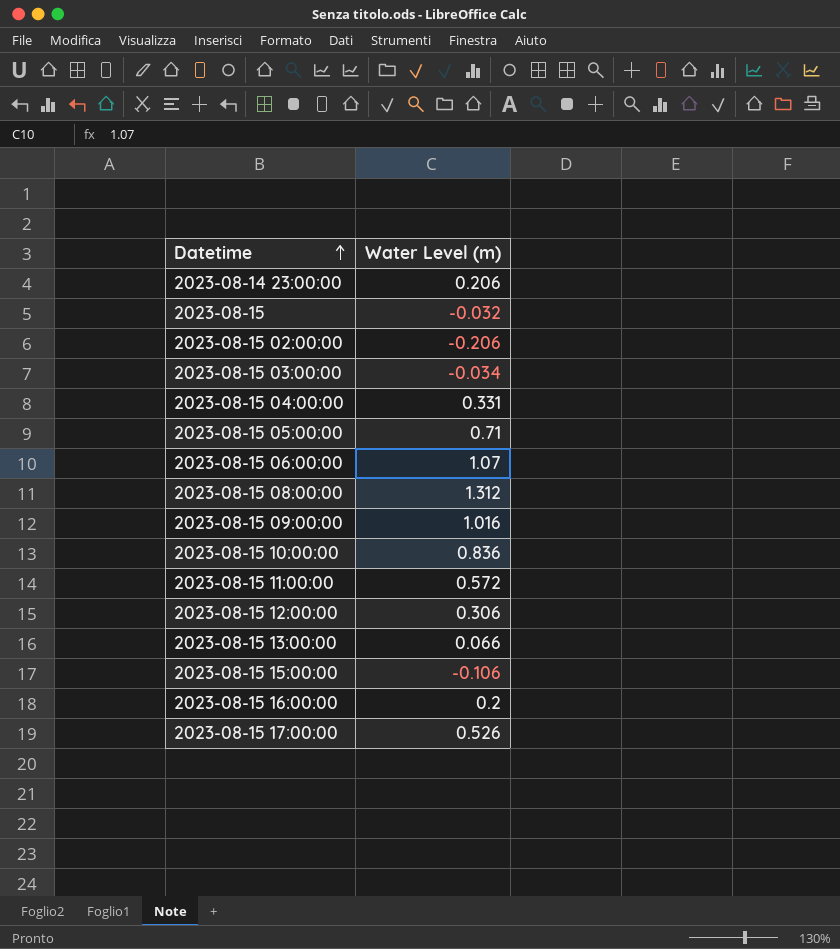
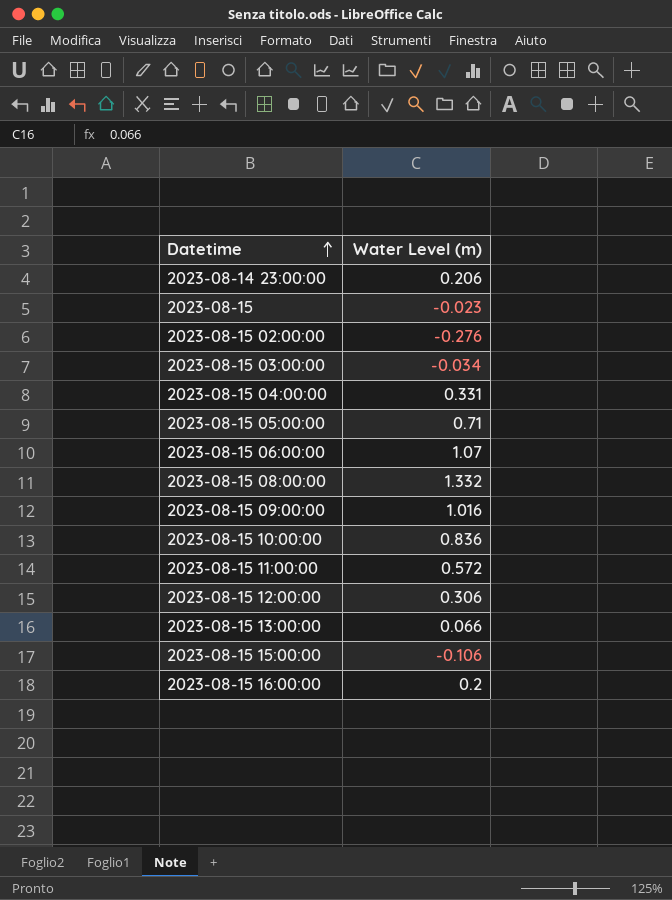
row 2023-08-15 17:00:00: 0.526 -> none
2023-08-15 | Water Level (m): -0.032 -> -0.023
2023-08-15 02:00:00 | Water Level (m): -0.206 -> -0.276
2023-08-15 08:00:00 | Water Level (m): 1.312 -> 1.332

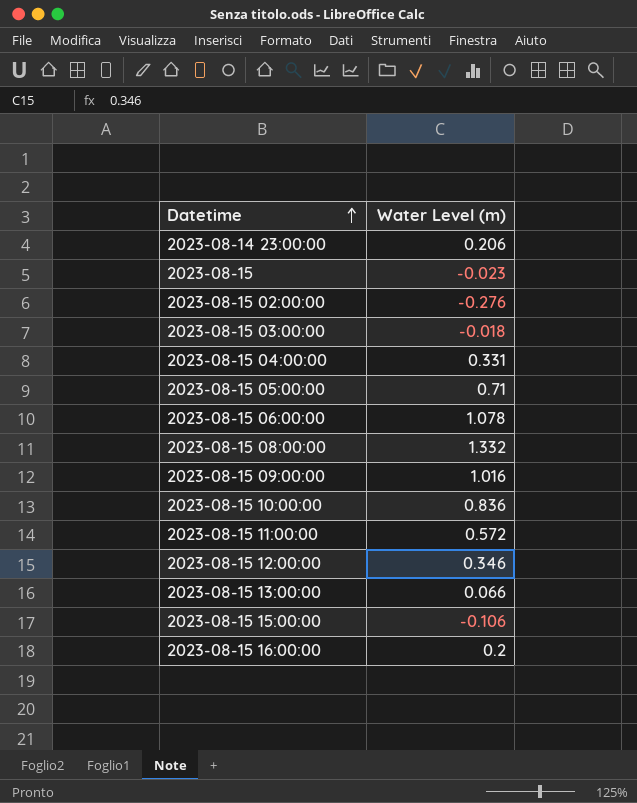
2023-08-15 03:00:00 | Water Level (m): -0.034 -> -0.018
2023-08-15 06:00:00 | Water Level (m): 1.07 -> 1.078
2023-08-15 12:00:00 | Water Level (m): 0.306 -> 0.346

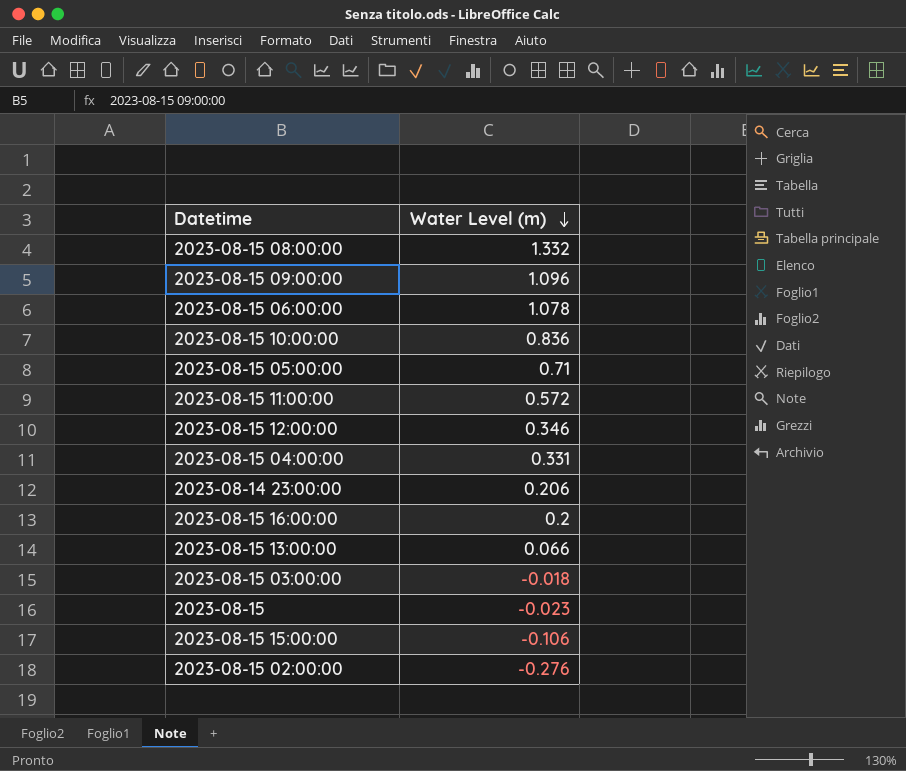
row order: Datetime ascending -> Water Level (m) descending
2023-08-15 09:00:00 | Water Level (m): 1.016 -> 1.096

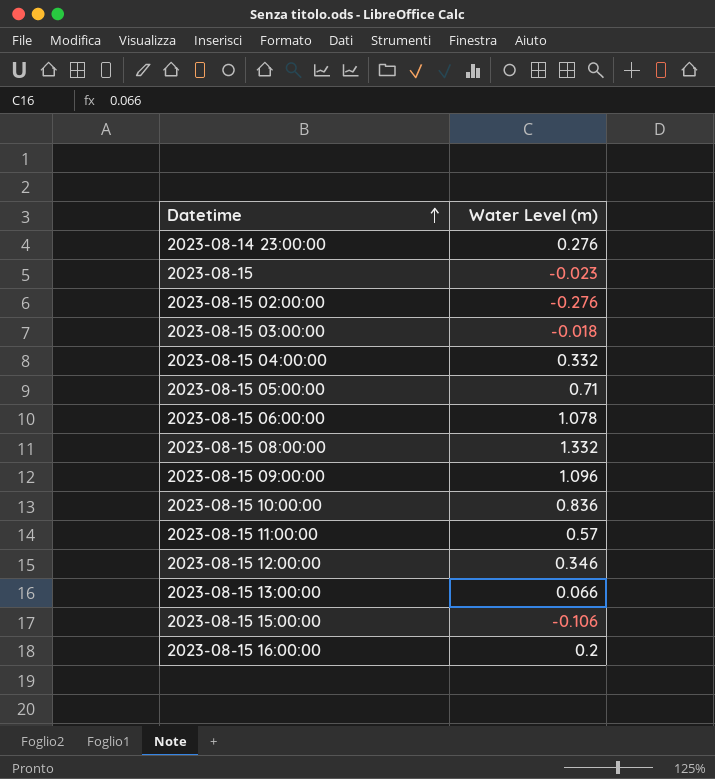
row order: Water Level (m) descending -> Datetime ascending
2023-08-14 23:00:00 | Water Level (m): 0.206 -> 0.276
2023-08-15 04:00:00 | Water Level (m): 0.331 -> 0.332
2023-08-15 11:00:00 | Water Level (m): 0.572 -> 0.57

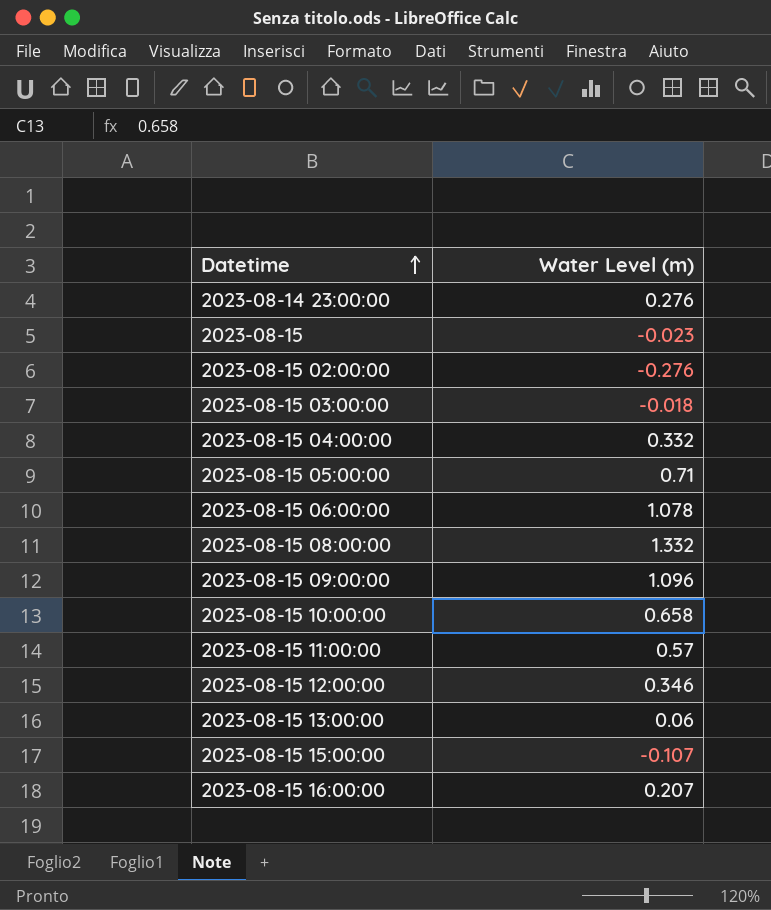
2023-08-15 10:00:00 | Water Level (m): 0.836 -> 0.658
2023-08-15 13:00:00 | Water Level (m): 0.066 -> 0.06
2023-08-15 15:00:00 | Water Level (m): -0.106 -> -0.107
2023-08-15 16:00:00 | Water Level (m): 0.2 -> 0.207

